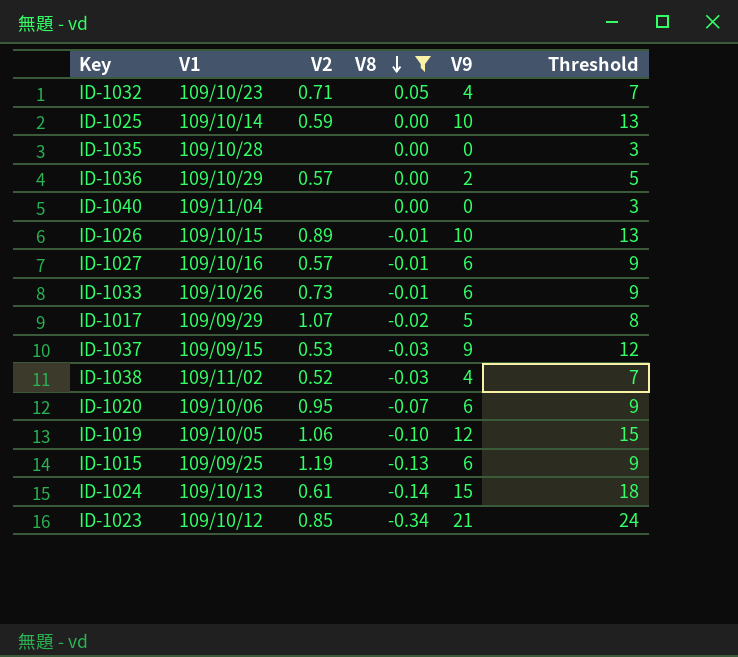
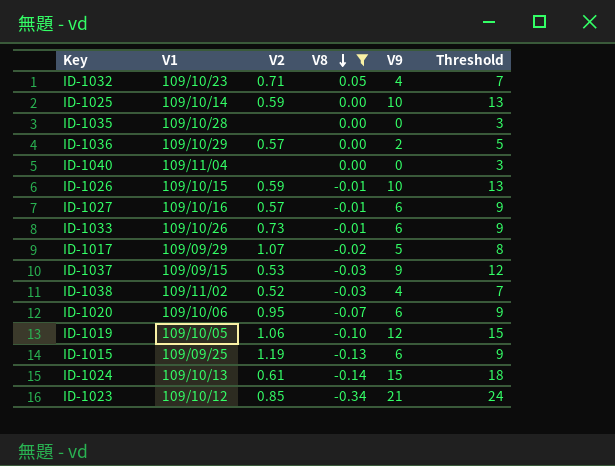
ID-1026 | V2: 0.89 -> 0.59

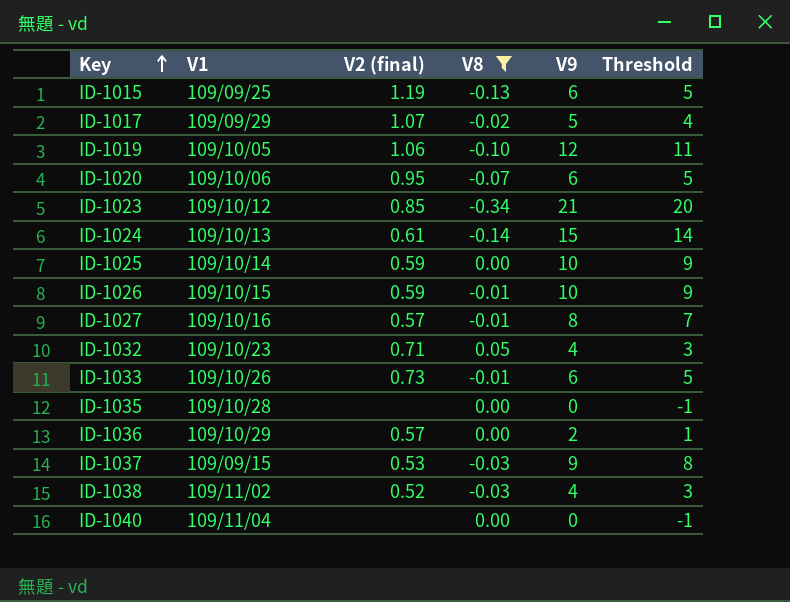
row order: V8 descending -> Key ascending
column name: V2 -> V2 (final)
column Threshold | formula: [V9] + 3 -> [V9] - 1
ID-1027 | V9: 6 -> 8

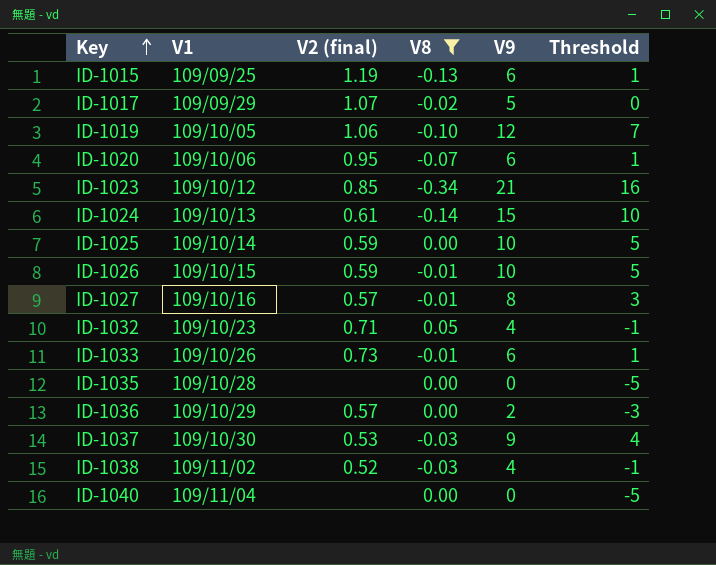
column Threshold | formula: [V9] - 1 -> [V9] - 5
ID-1037 | V1: 109/09/15 -> 109/10/30

